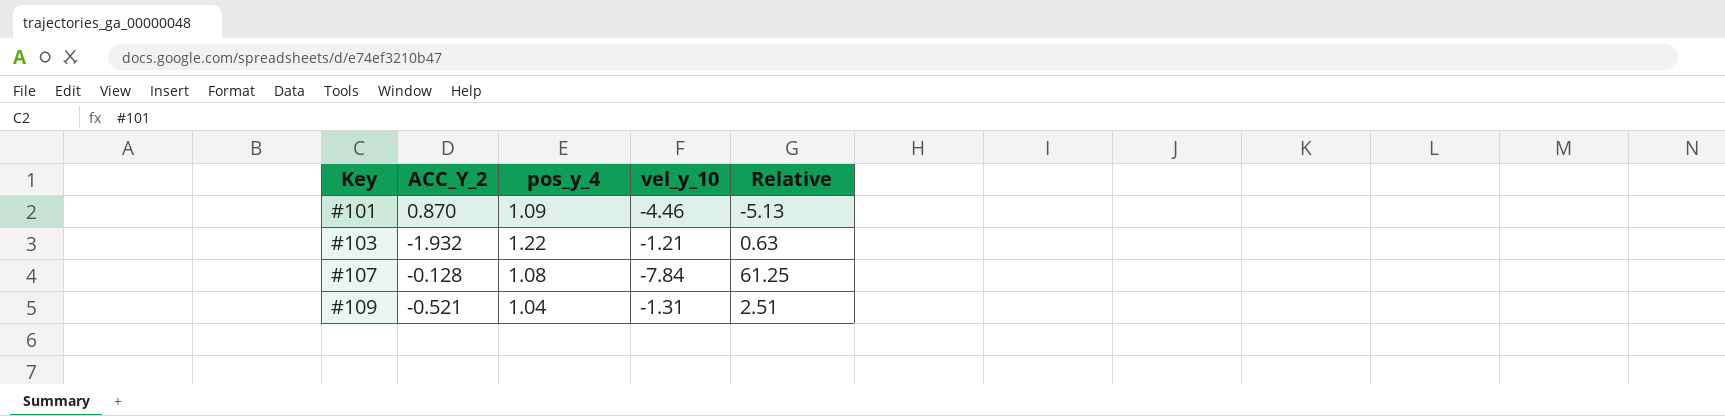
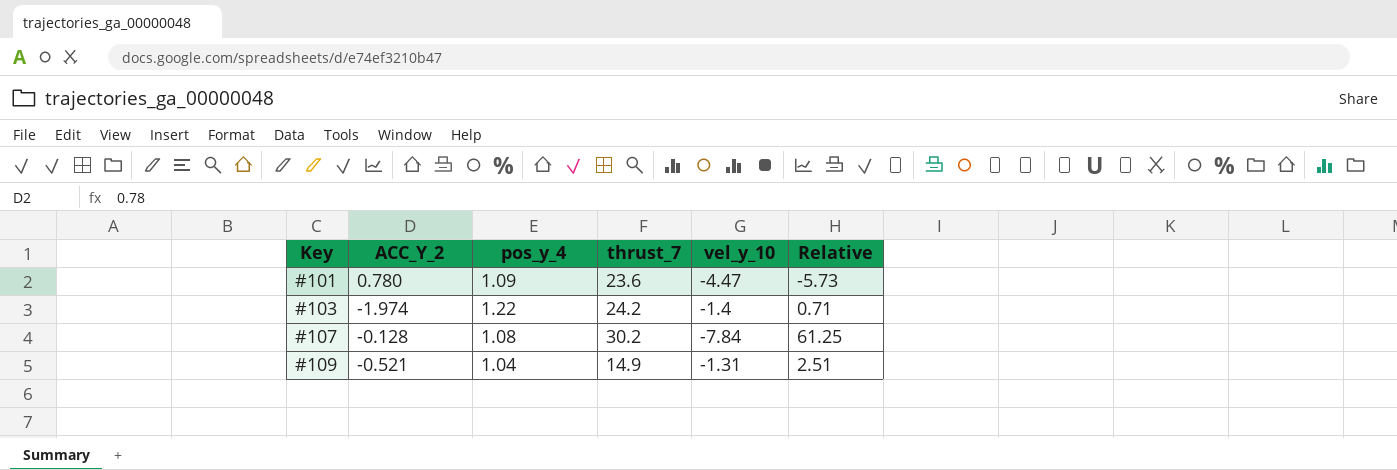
column thrust_7 | position: none -> 4
#101 | ACC_Y_2: 0.870 -> 0.780
#101 | vel_y_10: -4.46 -> -4.47
#101 | Relative: -5.13 -> -5.73
#103 | ACC_Y_2: -1.932 -> -1.974
#103 | vel_y_10: -1.21 -> -1.4
#103 | Relative: 0.63 -> 0.71

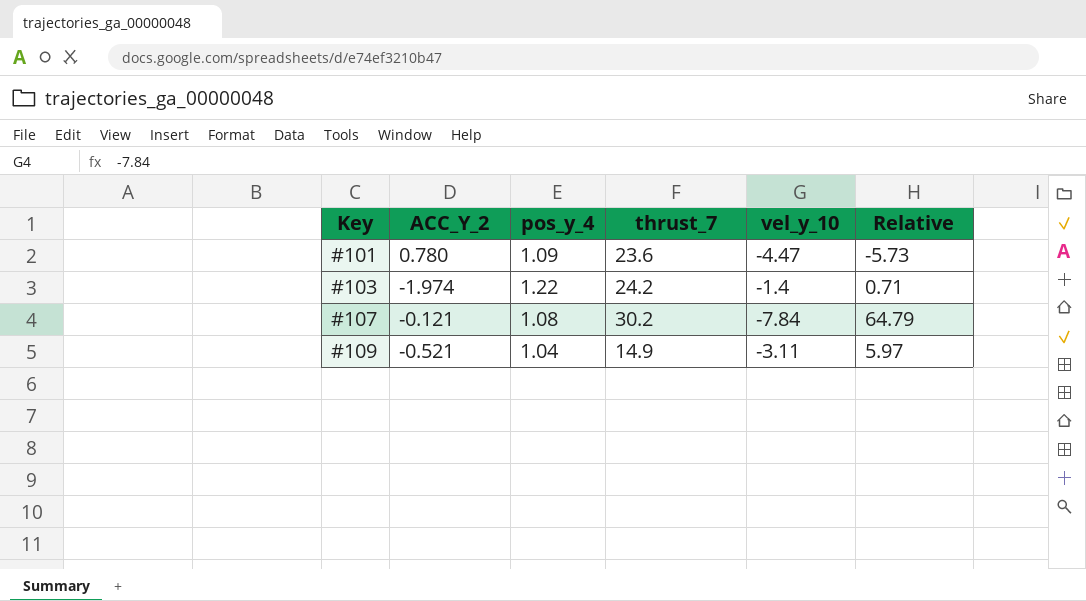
#107 | ACC_Y_2: -0.128 -> -0.121
#107 | Relative: 61.25 -> 64.79
#109 | vel_y_10: -1.31 -> -3.11
#109 | Relative: 2.51 -> 5.97

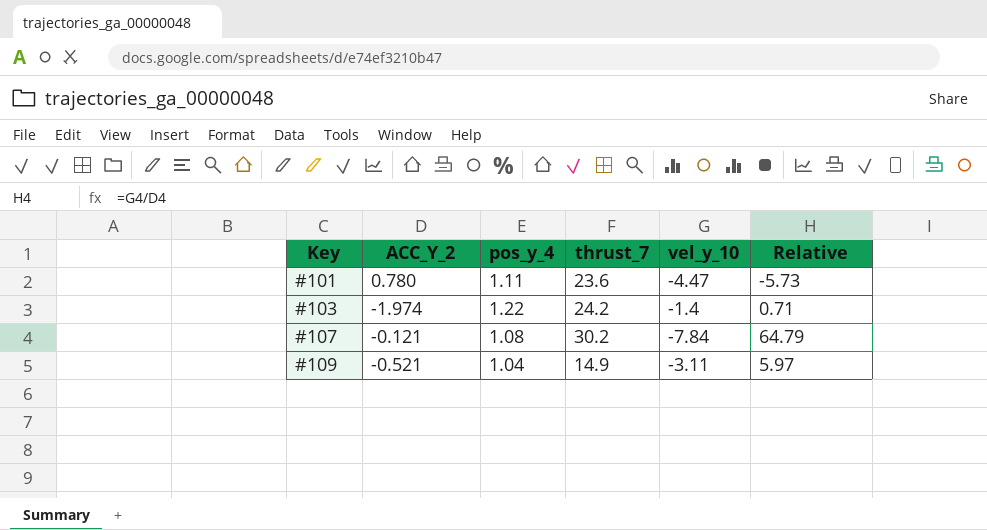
#101 | pos_y_4: 1.09 -> 1.11

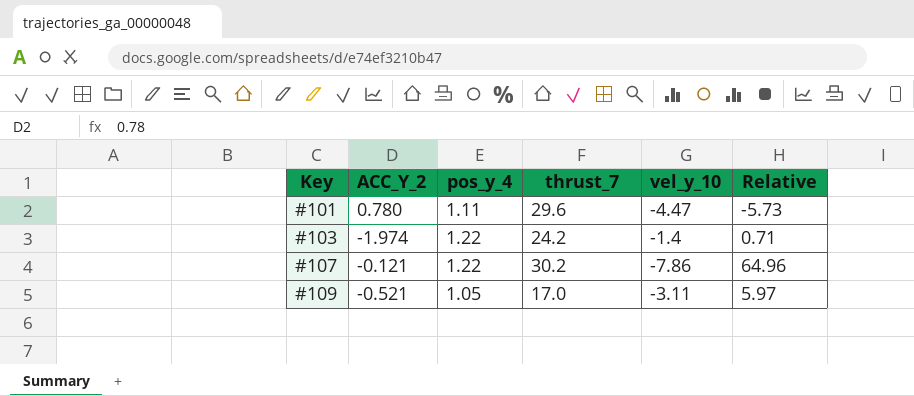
#101 | thrust_7: 23.6 -> 29.6
#107 | pos_y_4: 1.08 -> 1.22
#107 | vel_y_10: -7.84 -> -7.86
#107 | Relative: 64.79 -> 64.96
#109 | pos_y_4: 1.04 -> 1.05
#109 | thrust_7: 14.9 -> 17.0

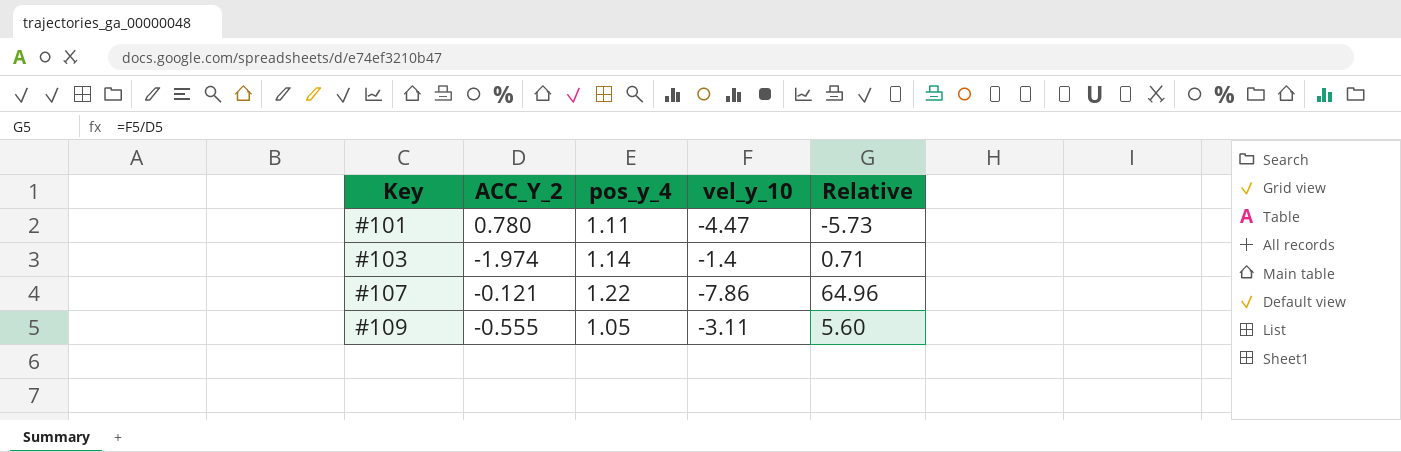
column thrust_7 | position: 4 -> none
#103 | pos_y_4: 1.22 -> 1.14
#109 | ACC_Y_2: -0.521 -> -0.555
#109 | Relative: 5.97 -> 5.60

